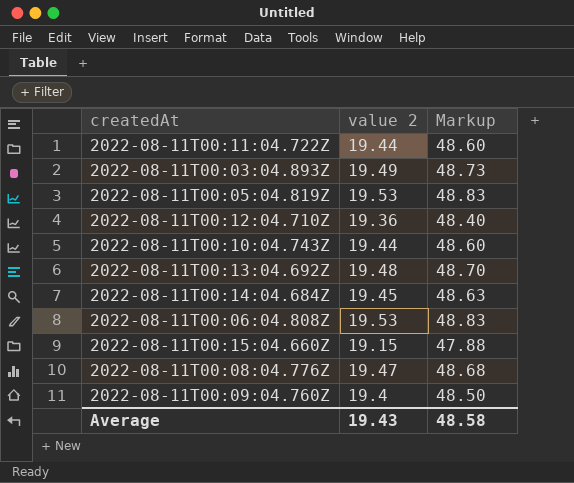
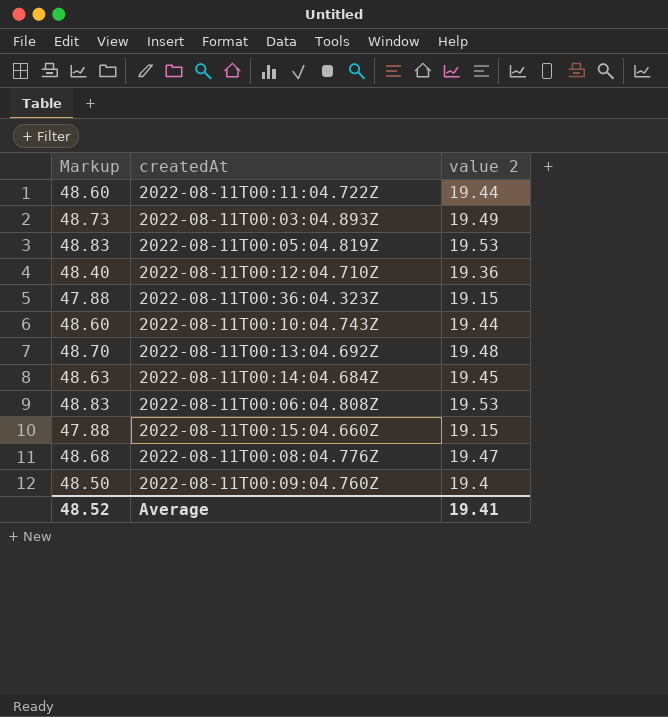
column Markup | position: 3 -> 1
row 2022-08-11T00:36:04.323Z: none -> 47.88 | 19.15
Average | Markup: 48.58 -> 48.52
Average | value 2: 19.43 -> 19.41

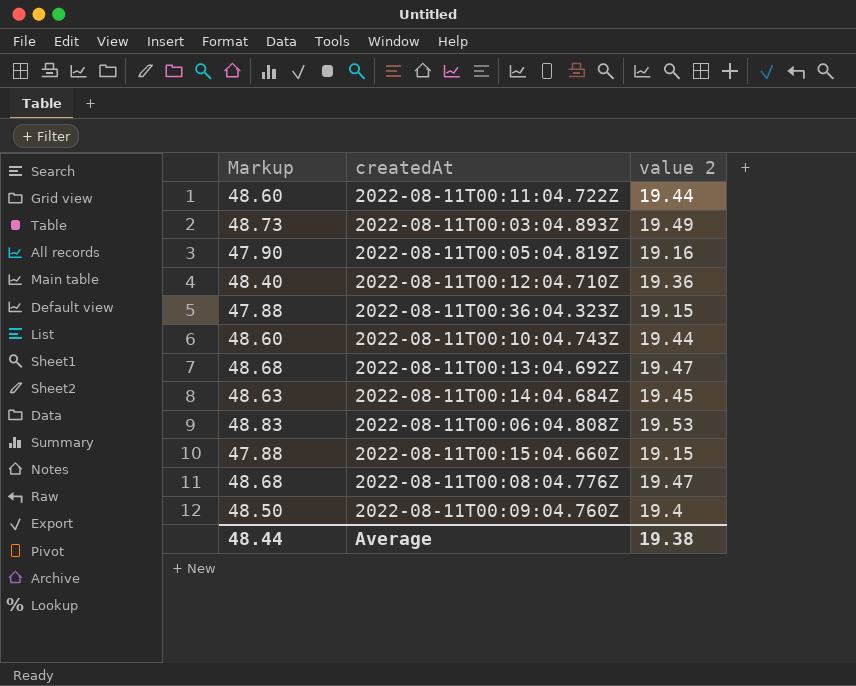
2022-08-11T00:05:04.819Z | Markup: 48.83 -> 47.90
2022-08-11T00:05:04.819Z | value 2: 19.53 -> 19.16
2022-08-11T00:13:04.692Z | Markup: 48.70 -> 48.68
2022-08-11T00:13:04.692Z | value 2: 19.48 -> 19.47
Average | Markup: 48.52 -> 48.44
Average | value 2: 19.41 -> 19.38

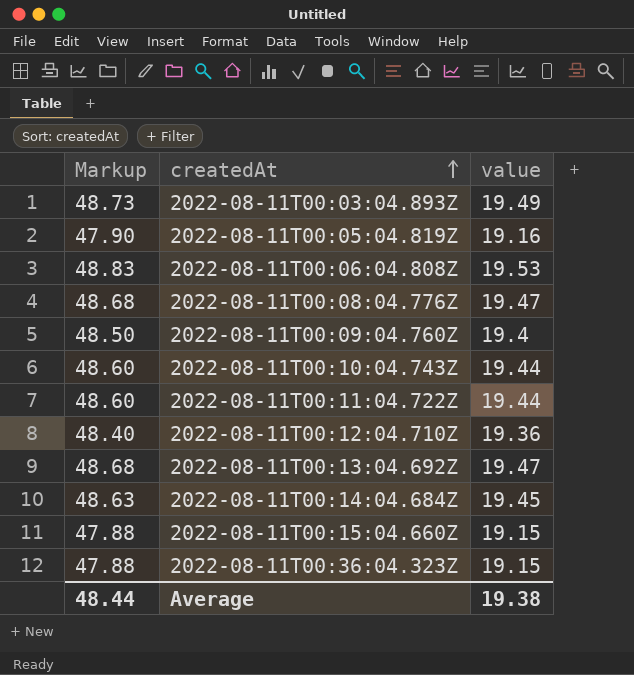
row order: none -> createdAt ascending
column name: value 2 -> value

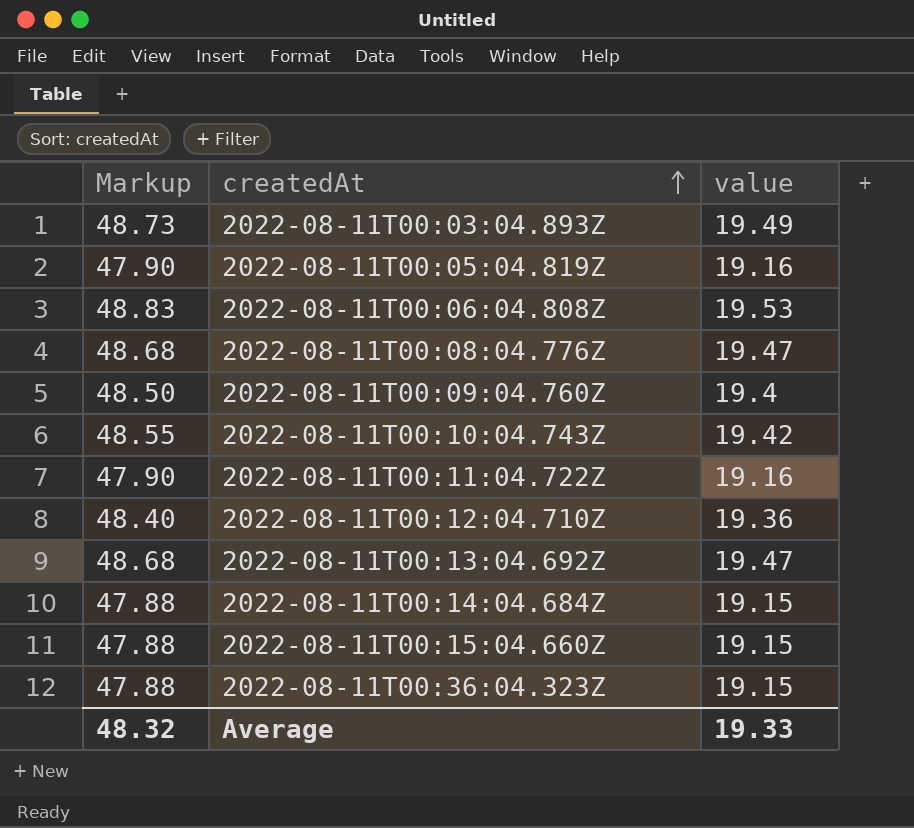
2022-08-11T00:10:04.743Z | Markup: 48.60 -> 48.55
2022-08-11T00:10:04.743Z | value: 19.44 -> 19.42
2022-08-11T00:11:04.722Z | Markup: 48.60 -> 47.90
2022-08-11T00:11:04.722Z | value: 19.44 -> 19.16
2022-08-11T00:14:04.684Z | Markup: 48.63 -> 47.88
2022-08-11T00:14:04.684Z | value: 19.45 -> 19.15
Average | Markup: 48.44 -> 48.32
Average | value: 19.38 -> 19.33

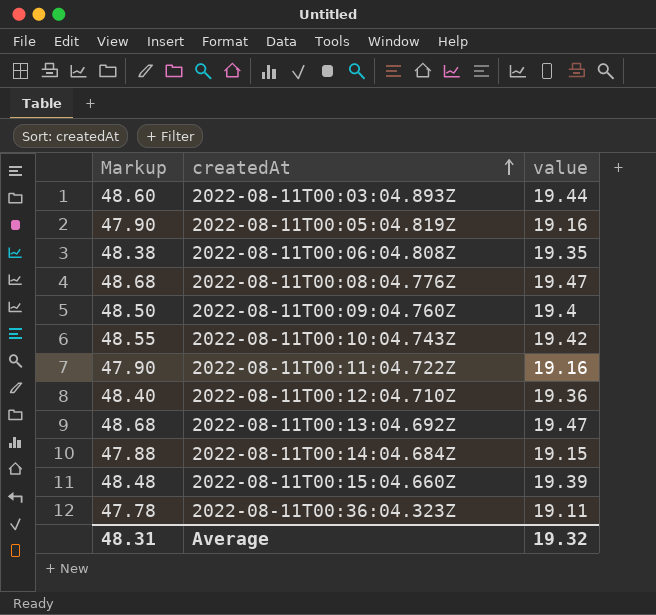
2022-08-11T00:03:04.893Z | Markup: 48.73 -> 48.60
2022-08-11T00:03:04.893Z | value: 19.49 -> 19.44
2022-08-11T00:06:04.808Z | Markup: 48.83 -> 48.38
2022-08-11T00:06:04.808Z | value: 19.53 -> 19.35
2022-08-11T00:15:04.660Z | Markup: 47.88 -> 48.48
2022-08-11T00:15:04.660Z | value: 19.15 -> 19.39
2022-08-11T00:36:04.323Z | Markup: 47.88 -> 47.78
2022-08-11T00:36:04.323Z | value: 19.15 -> 19.11
Average | Markup: 48.32 -> 48.31
Average | value: 19.33 -> 19.32

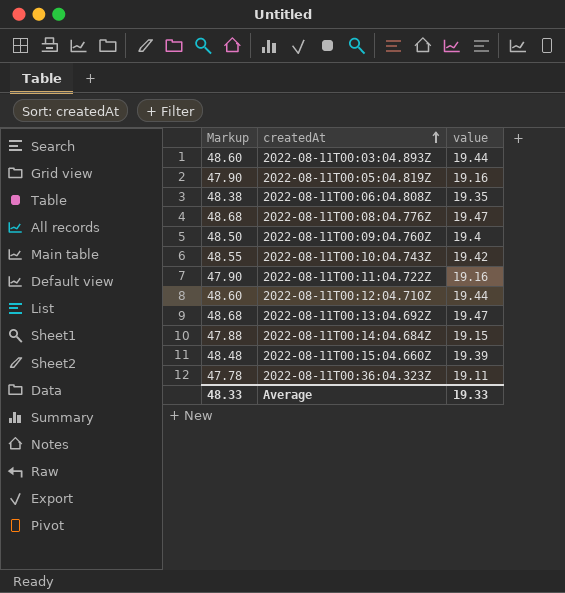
2022-08-11T00:12:04.710Z | Markup: 48.40 -> 48.60
2022-08-11T00:12:04.710Z | value: 19.36 -> 19.44
Average | Markup: 48.31 -> 48.33
Average | value: 19.32 -> 19.33

